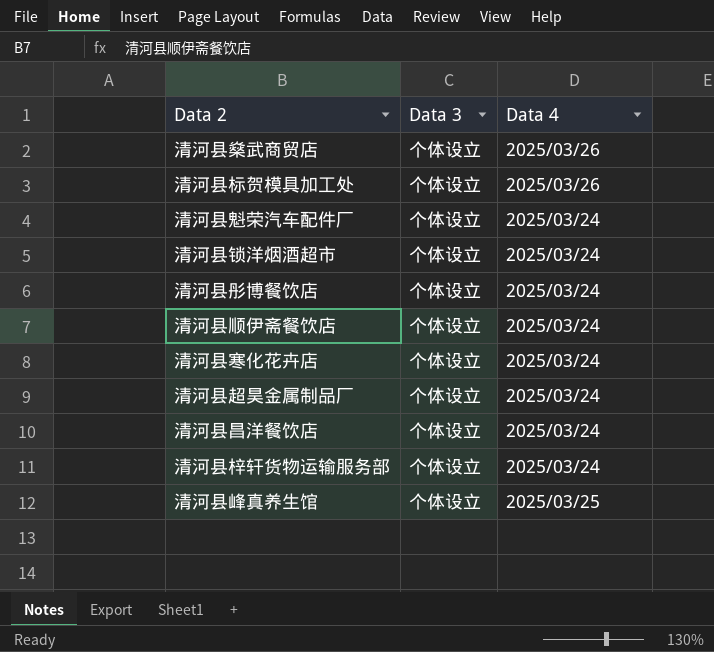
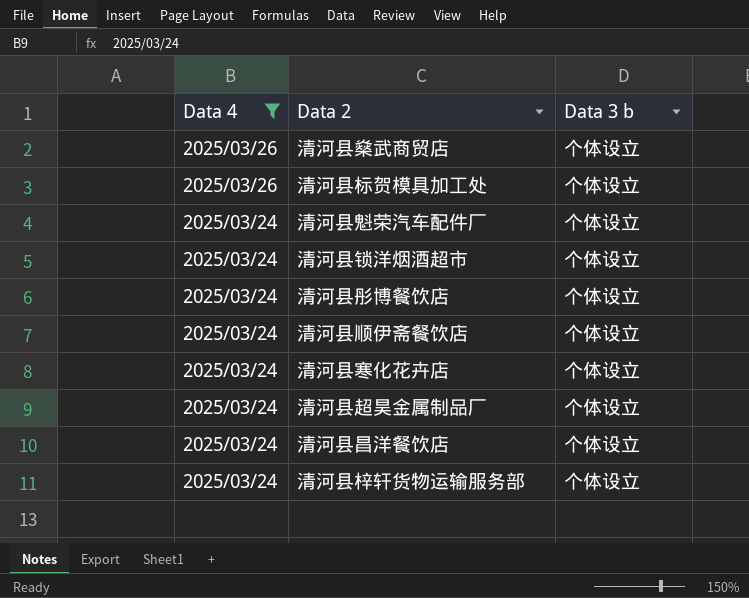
filter: none -> Data 4 != 2025/03/25
column Data 4 | position: 3 -> 1
column name: Data 3 -> Data 3 b

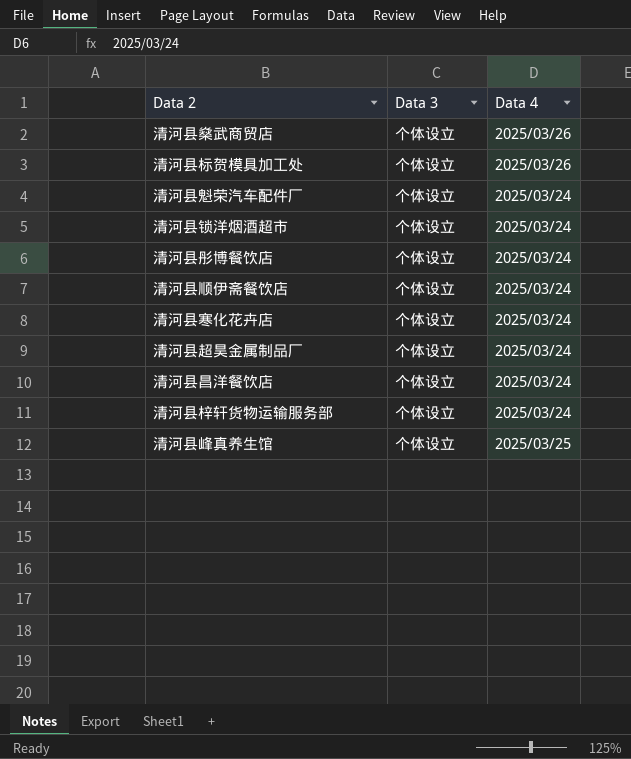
filter: Data 4 != 2025/03/25 -> none
column name: Data 3 b -> Data 3
column Data 4 | position: 1 -> 3

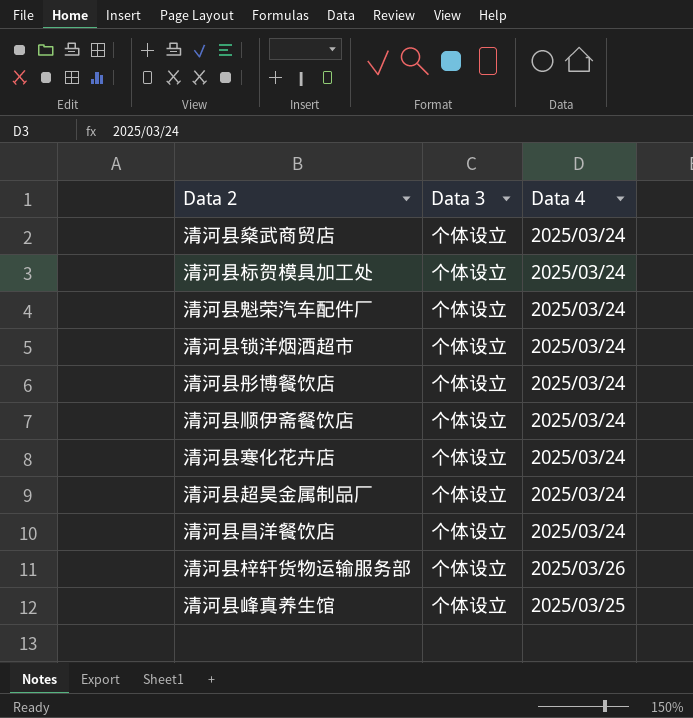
清河县燊武商贸店 | Data 4: 2025/03/26 -> 2025/03/24
清河县标贺模具加工处 | Data 4: 2025/03/26 -> 2025/03/24
清河县梓轩货物运输服务部 | Data 4: 2025/03/24 -> 2025/03/26

